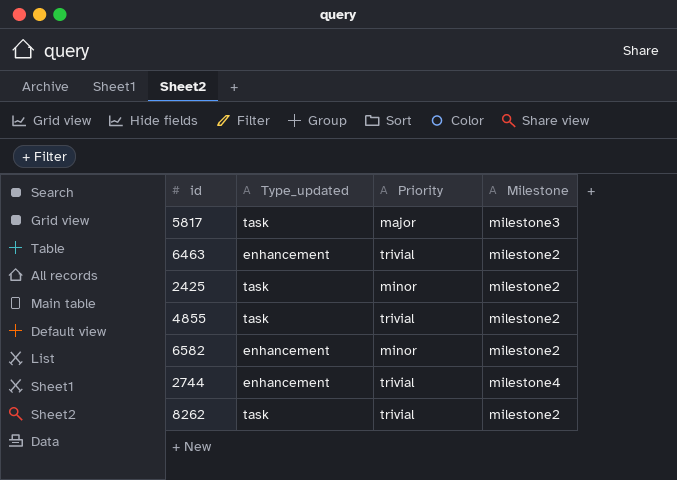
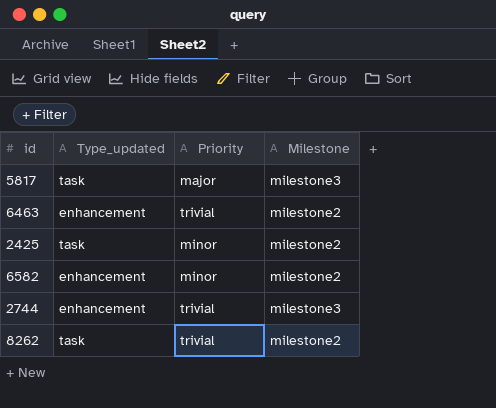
row 4855: task | trivial | milestone2 -> none
2744 | Milestone: milestone4 -> milestone3

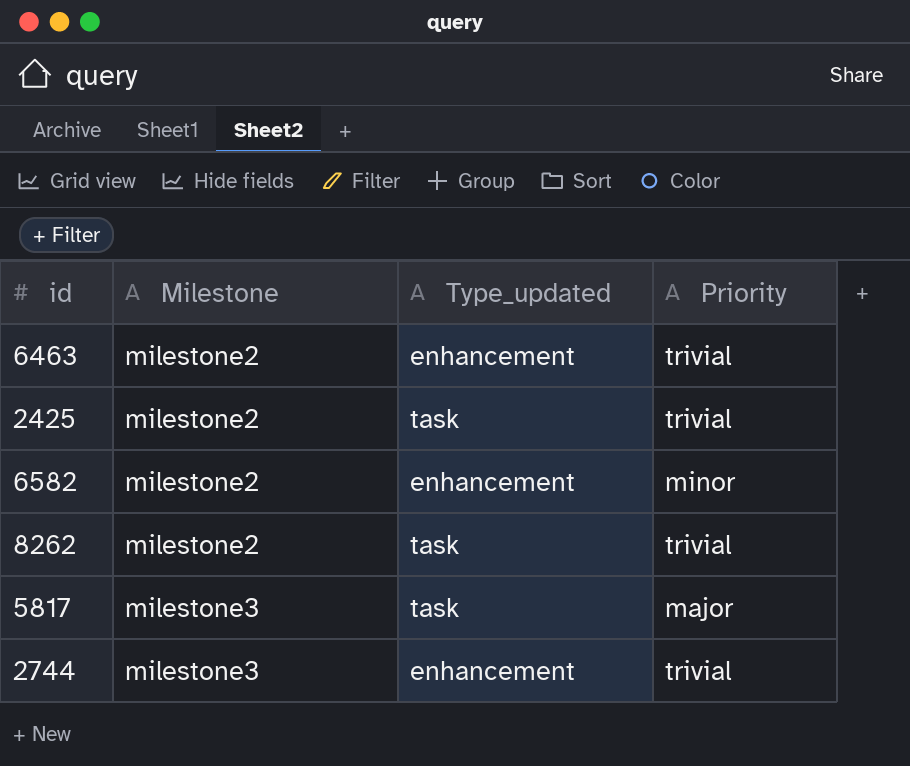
row order: none -> Milestone ascending
column Milestone | position: 4 -> 2
2425 | Priority: minor -> trivial

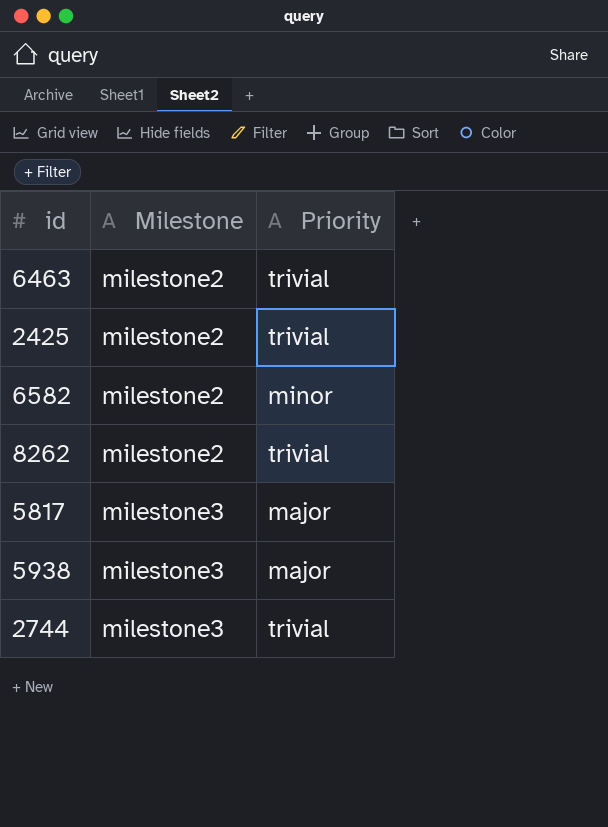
column Type_updated | position: 3 -> none
row 5938: none -> milestone3 | major

